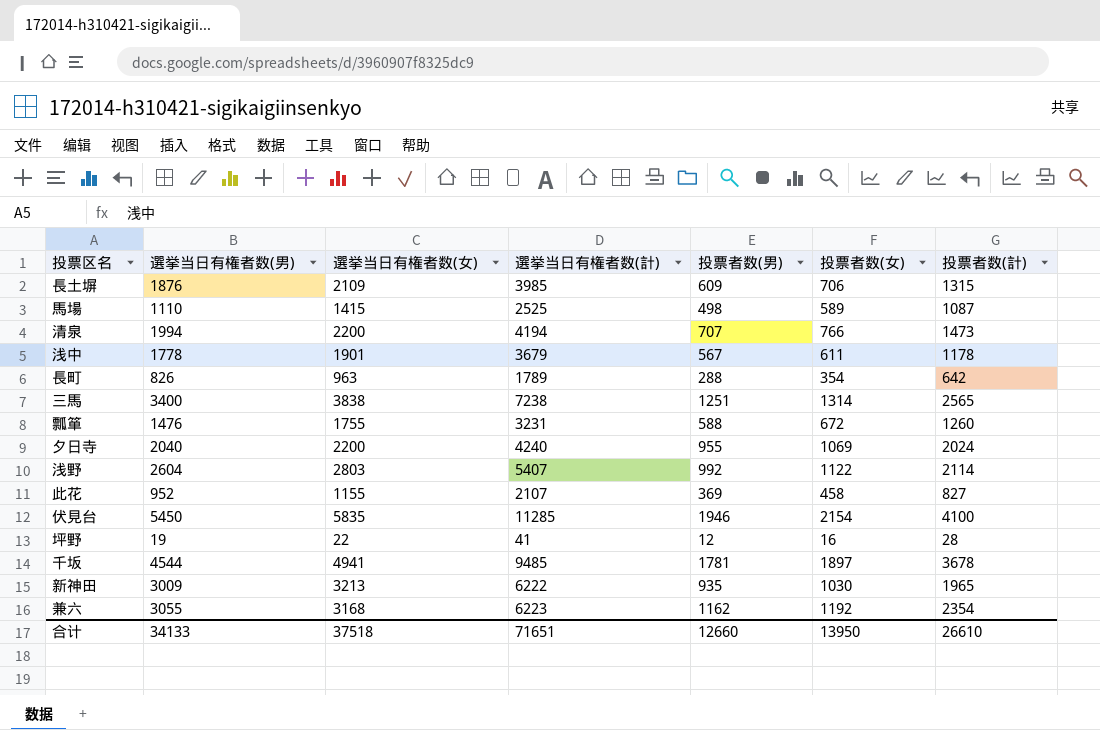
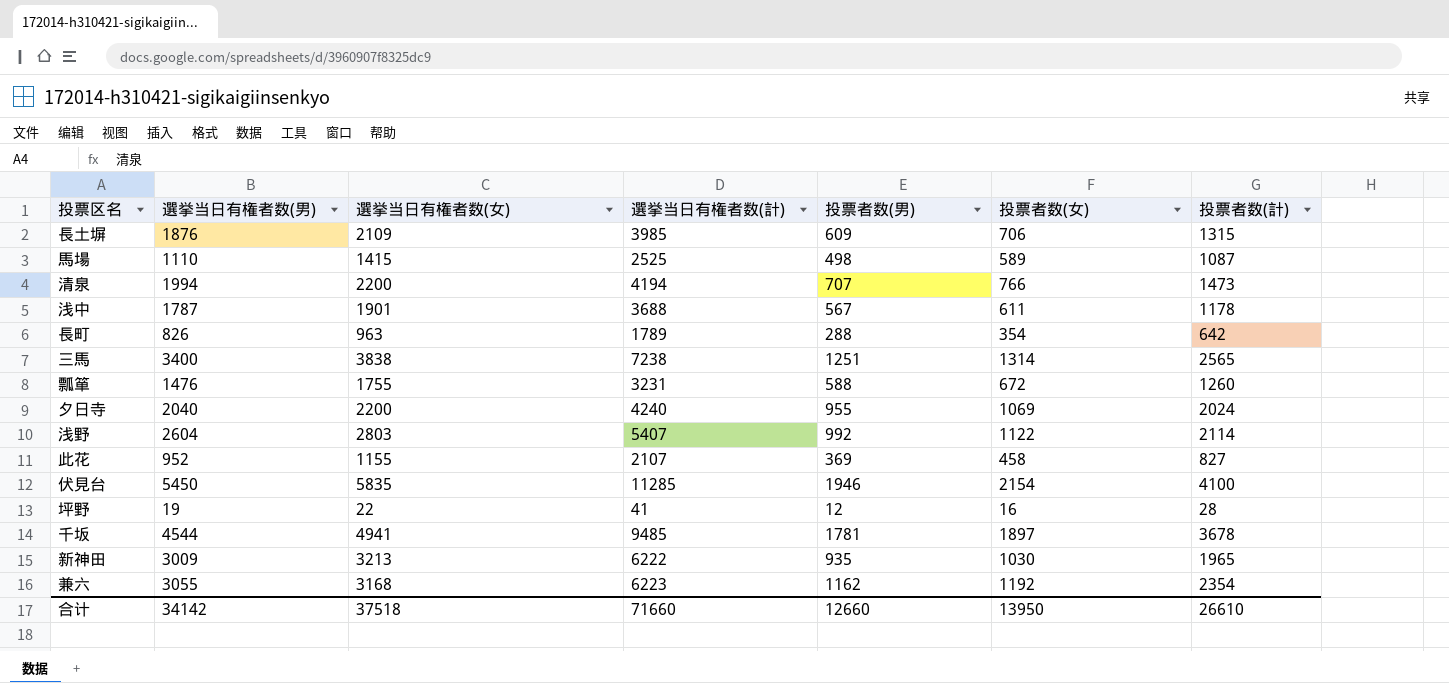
浅中 | 選挙当日有権者数(男): 1778 -> 1787
浅中 | 選挙当日有権者数(計): 3679 -> 3688
合计 | 選挙当日有権者数(男): 34133 -> 34142
合计 | 選挙当日有権者数(計): 71651 -> 71660

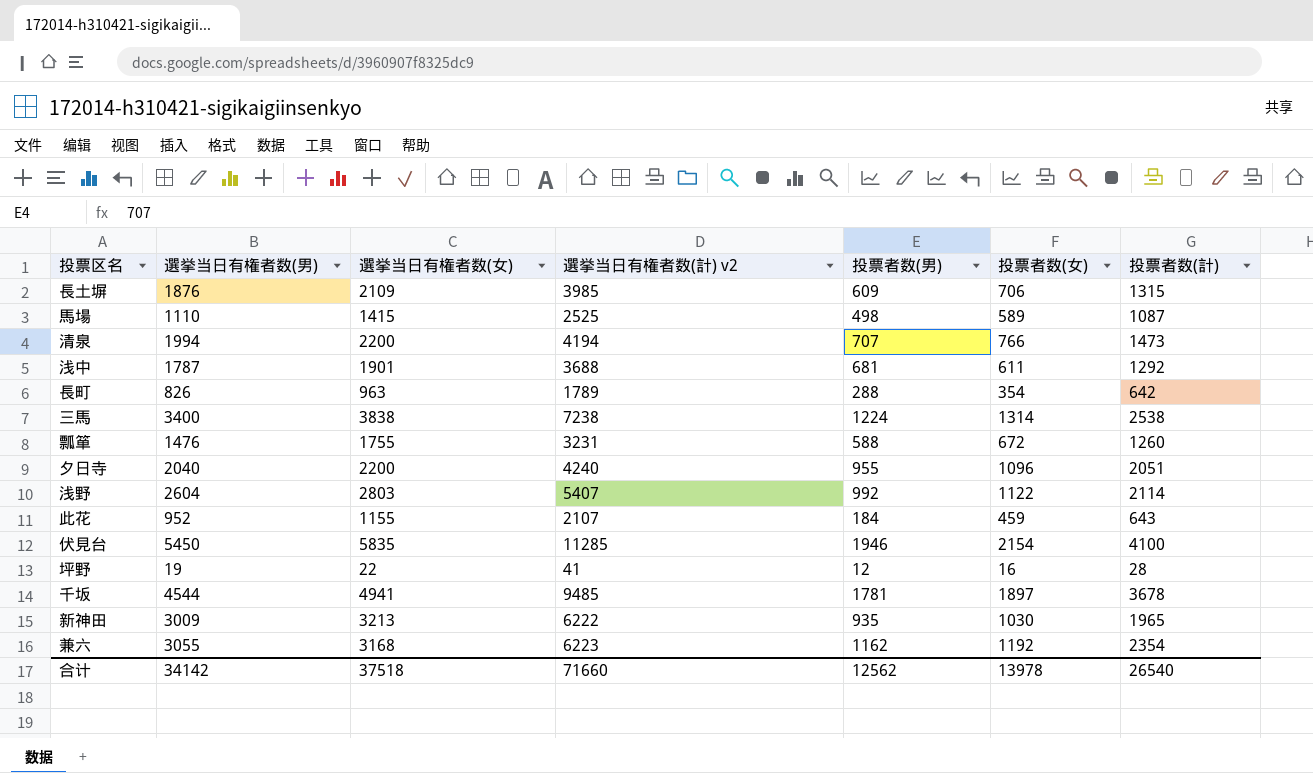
column name: 選挙当日有権者数(計) -> 選挙当日有権者数(計) v2
浅中 | 投票者数(男): 567 -> 681
浅中 | 投票者数(計): 1178 -> 1292
三馬 | 投票者数(男): 1251 -> 1224
三馬 | 投票者数(計): 2565 -> 2538
夕日寺 | 投票者数(女): 1069 -> 1096
夕日寺 | 投票者数(計): 2024 -> 2051
此花 | 投票者数(男): 369 -> 184
此花 | 投票者数(女): 458 -> 459
此花 | 投票者数(計): 827 -> 643
合计 | 投票者数(男): 12660 -> 12562
合计 | 投票者数(女): 13950 -> 13978
合计 | 投票者数(計): 26610 -> 26540

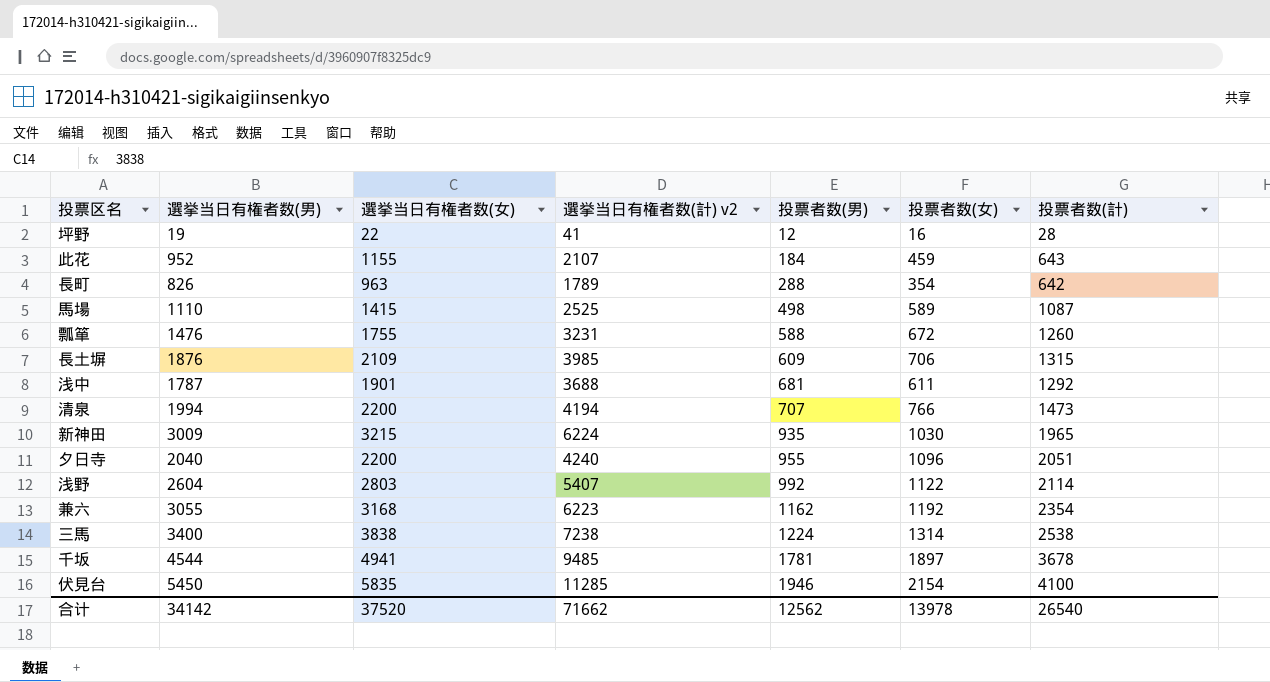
row order: none -> 投票者数(男) ascending
新神田 | 選挙当日有権者数(女): 3213 -> 3215
新神田 | 選挙当日有権者数(計) v2: 6222 -> 6224
合计 | 選挙当日有権者数(女): 37518 -> 37520
合计 | 選挙当日有権者数(計) v2: 71660 -> 71662

